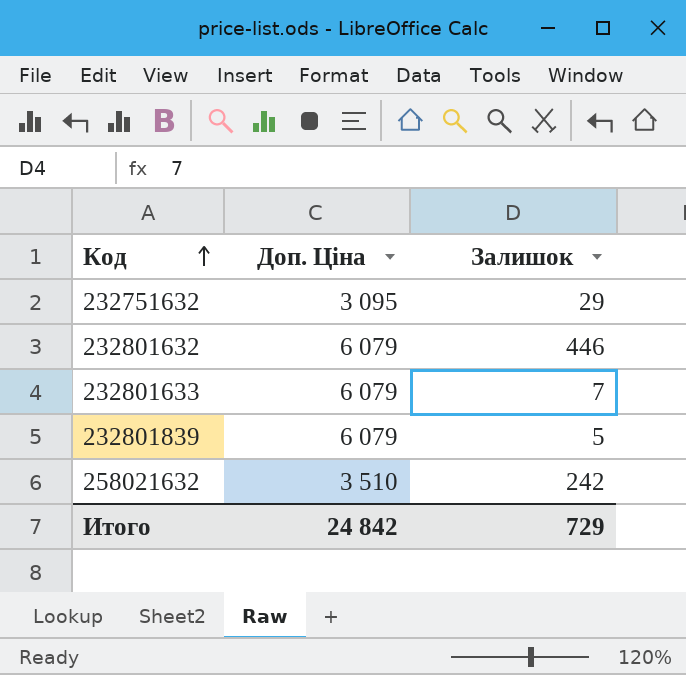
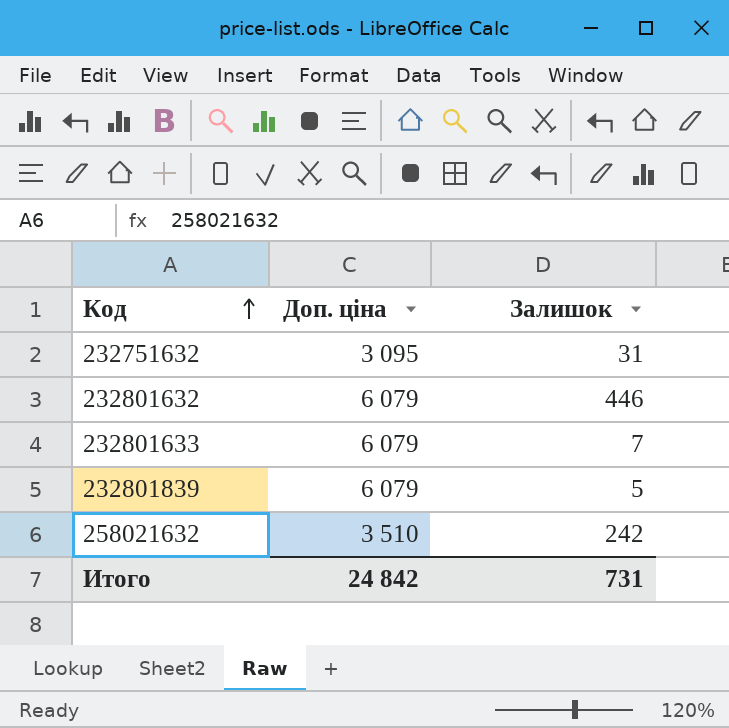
column name: Доп. Ціна -> Доп. ціна
232751632 | Залишок: 29 -> 31
Итого | Залишок: 729 -> 731

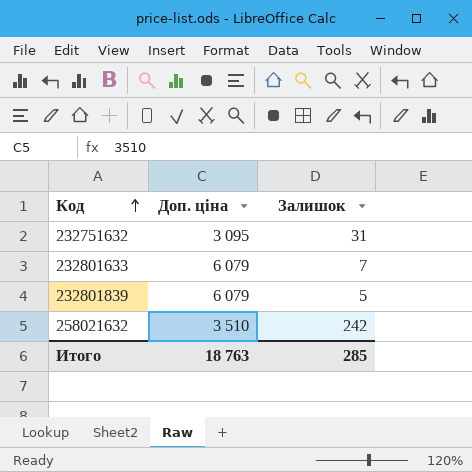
row 232801632: 6 079 | 446 -> none
Итого | Доп. ціна: 24 842 -> 18 763
Итого | Залишок: 731 -> 285

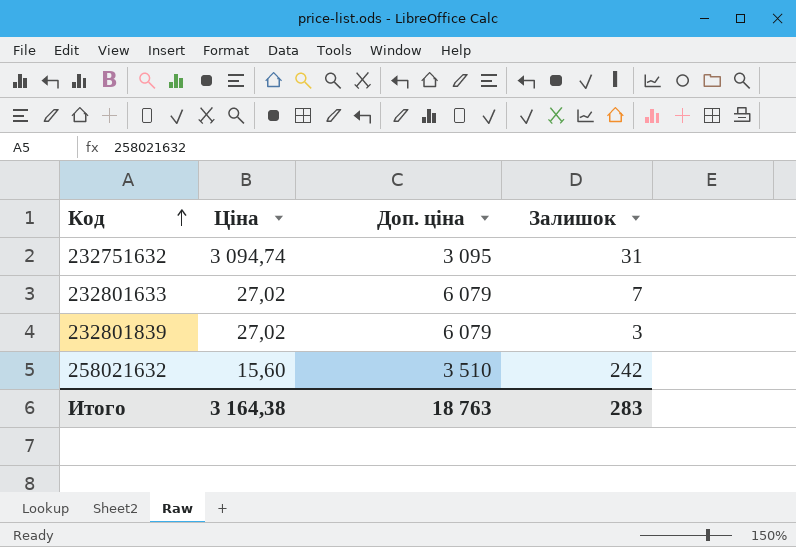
column Ціна | position: none -> 2
232801839 | Залишок: 5 -> 3
Итого | Залишок: 285 -> 283

